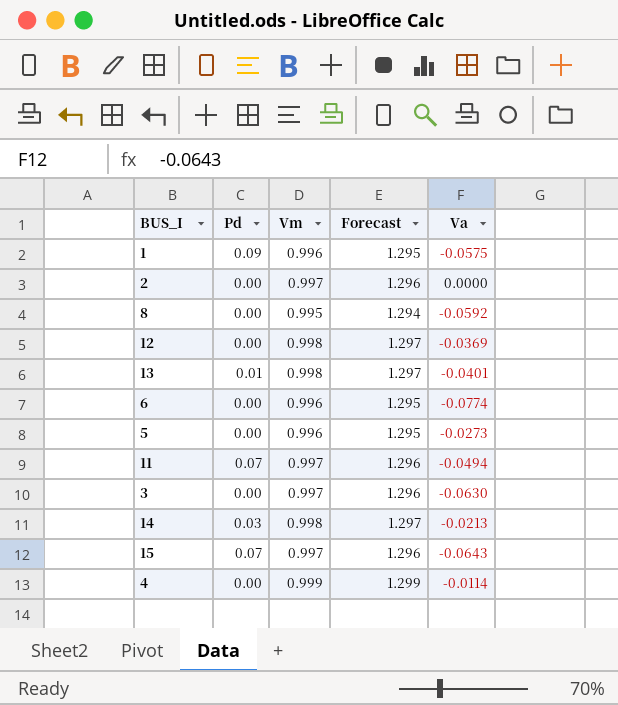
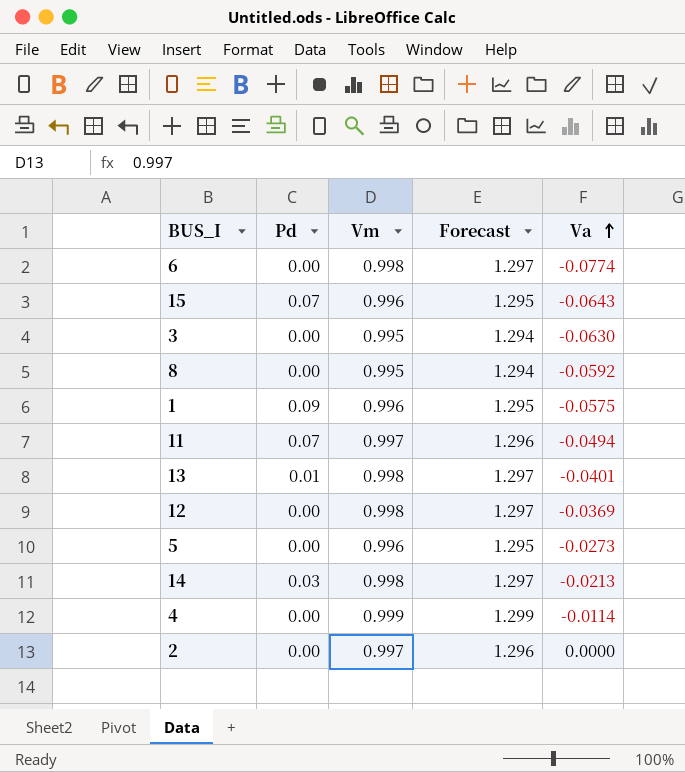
row order: none -> Va ascending
6 | Vm: 0.996 -> 0.998
6 | Forecast: 1.295 -> 1.297
15 | Vm: 0.997 -> 0.996
15 | Forecast: 1.296 -> 1.295
3 | Vm: 0.997 -> 0.995
3 | Forecast: 1.296 -> 1.294

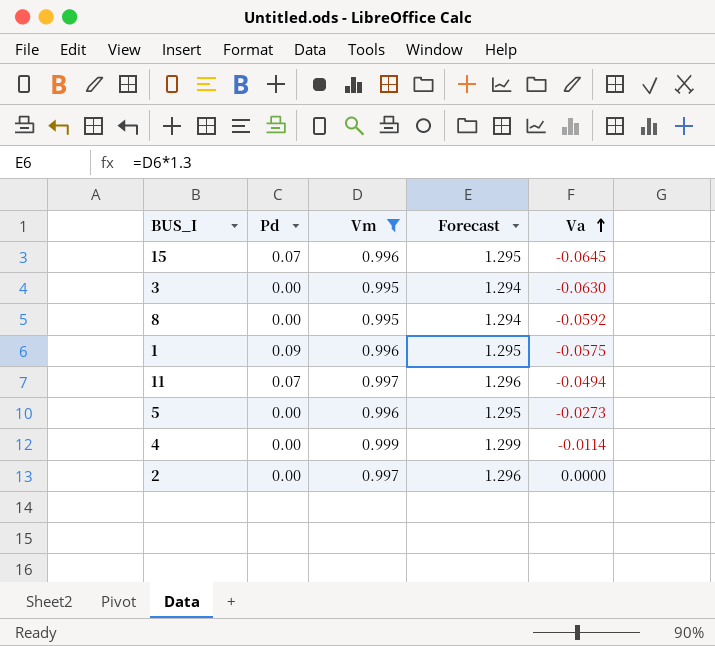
filter: none -> Vm != 0.998
15 | Va: -0.0643 -> -0.0645

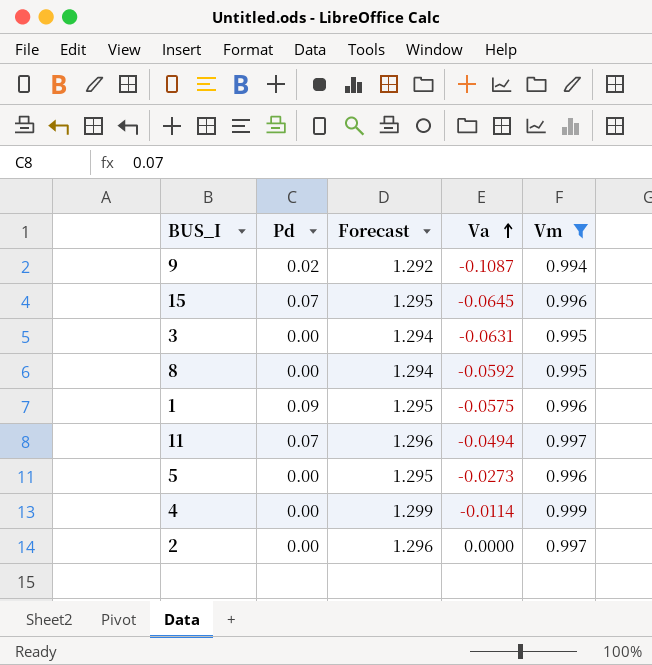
column Vm | position: 3 -> 5
row 9: none -> 0.02 | 1.292 | -0.1087 | 0.994
3 | Va: -0.0630 -> -0.0631

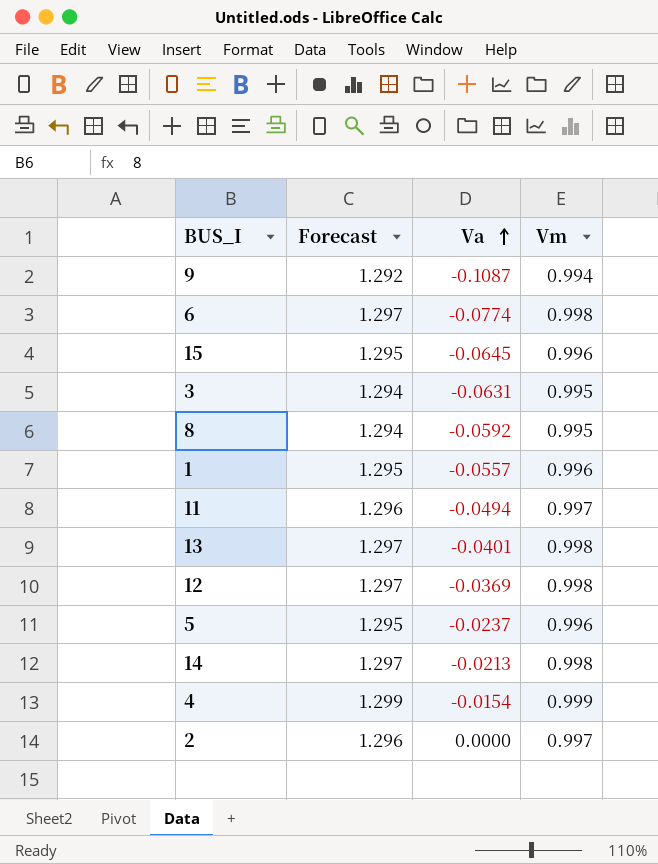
filter: Vm != 0.998 -> none
column Pd | position: 2 -> none
1 | Va: -0.0575 -> -0.0557
5 | Va: -0.0273 -> -0.0237
4 | Va: -0.0114 -> -0.0154

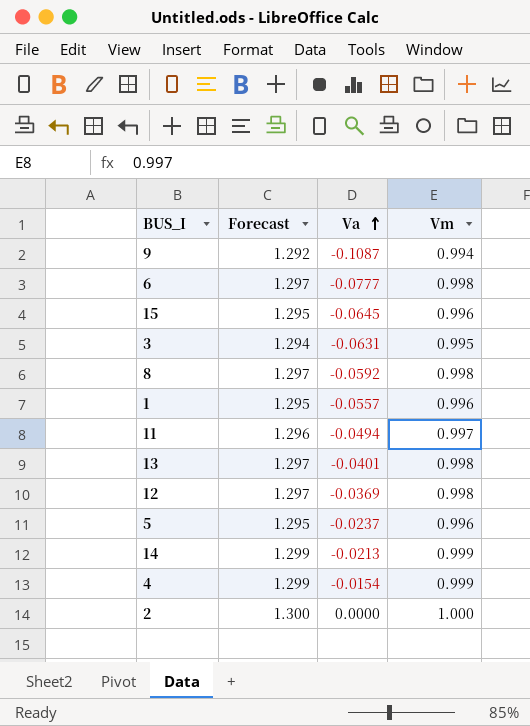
6 | Va: -0.0774 -> -0.0777
8 | Forecast: 1.294 -> 1.297
8 | Vm: 0.995 -> 0.998
14 | Forecast: 1.297 -> 1.299
14 | Vm: 0.998 -> 0.999
2 | Forecast: 1.296 -> 1.300
2 | Vm: 0.997 -> 1.000

